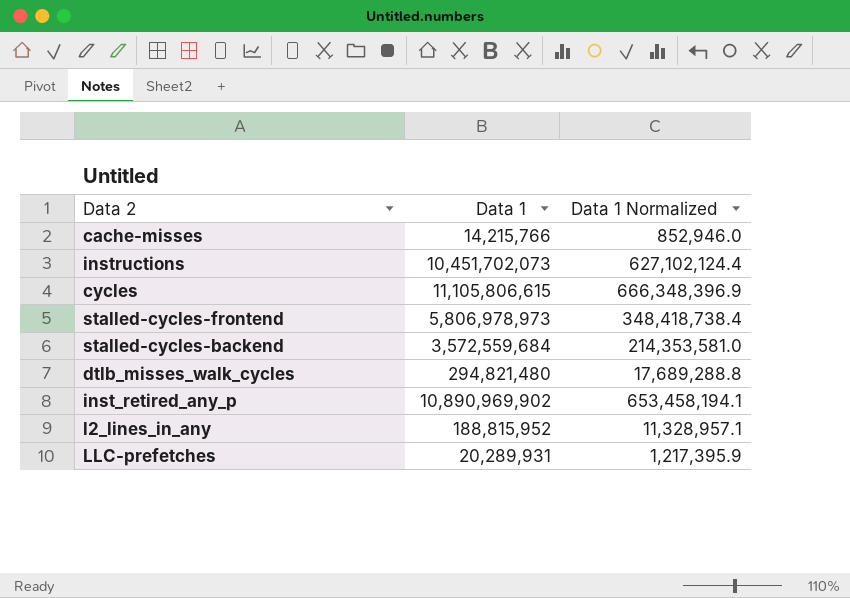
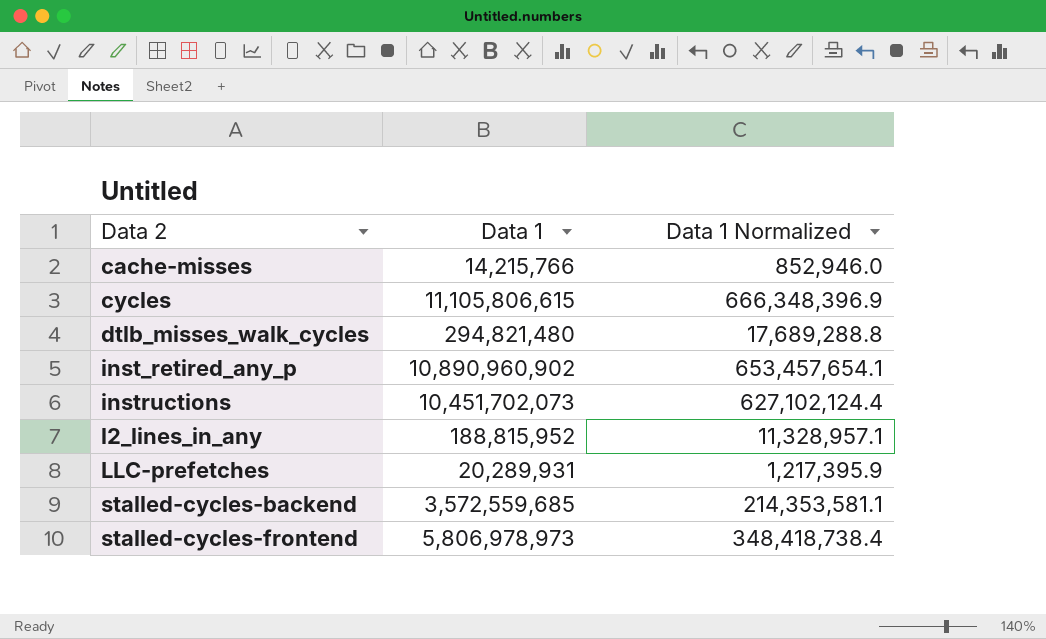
row order: none -> Data 2 ascending
inst_retired_any_p | Data 1: 10,890,969,902 -> 10,890,960,902
inst_retired_any_p | Data 1 Normalized: 653,458,194.1 -> 653,457,654.1
stalled-cycles-backend | Data 1: 3,572,559,684 -> 3,572,559,685
stalled-cycles-backend | Data 1 Normalized: 214,353,581.0 -> 214,353,581.1

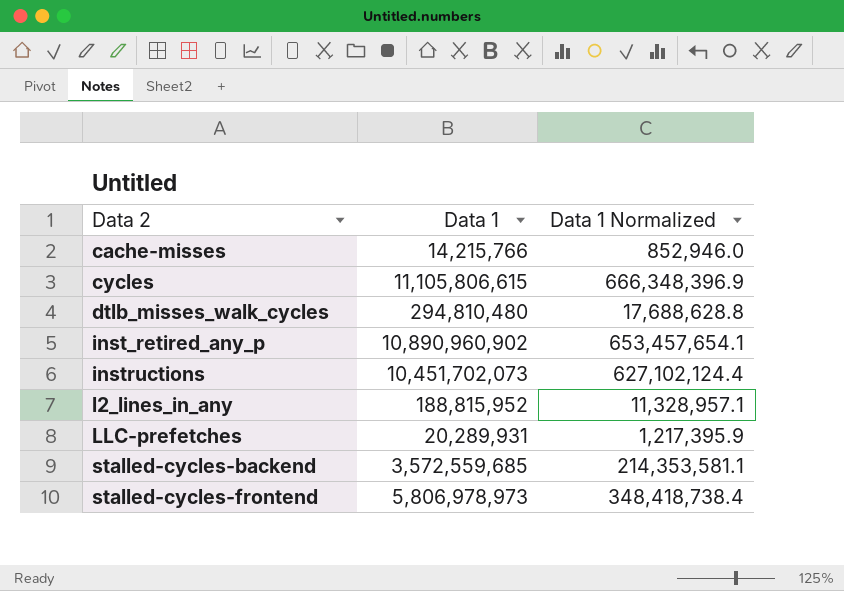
dtlb_misses_walk_cycles | Data 1: 294,821,480 -> 294,810,480
dtlb_misses_walk_cycles | Data 1 Normalized: 17,689,288.8 -> 17,688,628.8

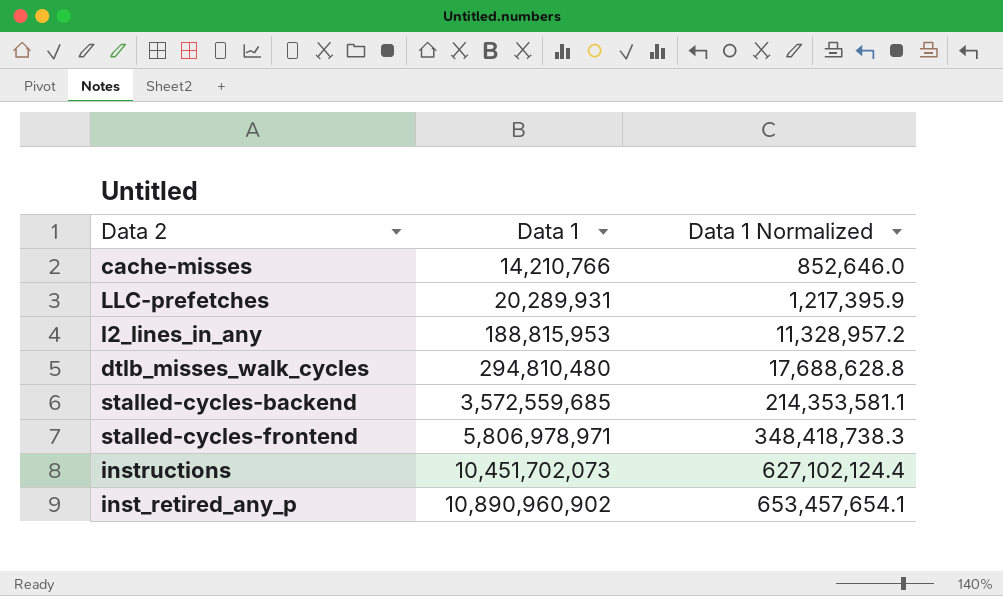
row order: Data 2 ascending -> Data 1 ascending
row cycles: 11,105,806,615 | 666,348,396.9 -> none
cache-misses | Data 1: 14,215,766 -> 14,210,766
cache-misses | Data 1 Normalized: 852,946.0 -> 852,646.0
l2_lines_in_any | Data 1: 188,815,952 -> 188,815,953
l2_lines_in_any | Data 1 Normalized: 11,328,957.1 -> 11,328,957.2
stalled-cycles-frontend | Data 1: 5,806,978,973 -> 5,806,978,971
stalled-cycles-frontend | Data 1 Normalized: 348,418,738.4 -> 348,418,738.3

